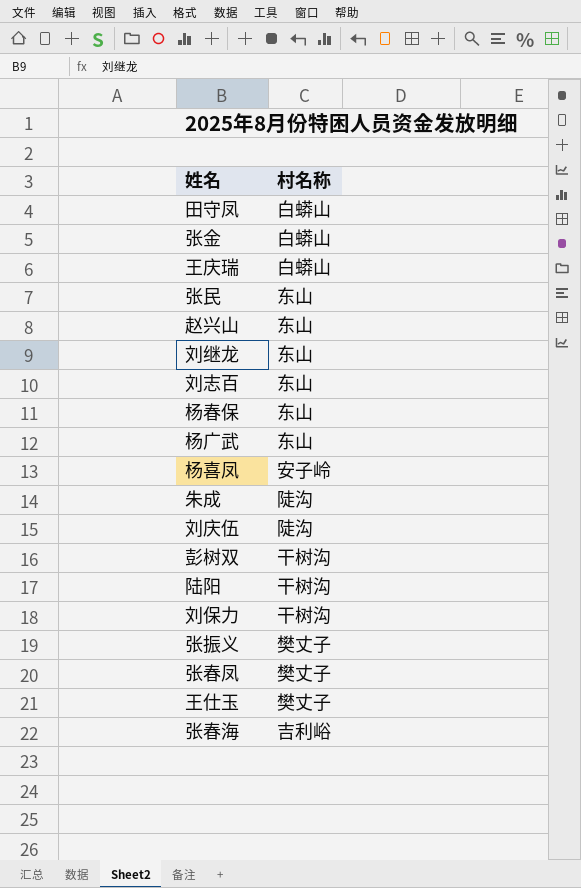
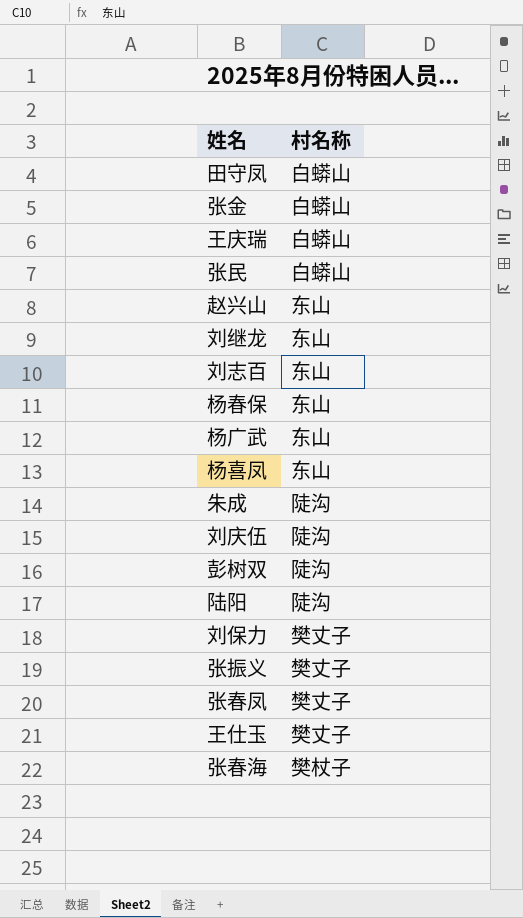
张民 | 村名称: 东山 -> 白蟒山
杨喜凤 | 村名称: 安子岭 -> 东山
彭树双 | 村名称: 干树沟 -> 陡沟
陆阳 | 村名称: 干树沟 -> 陡沟
刘保力 | 村名称: 干树沟 -> 樊丈子
张春海 | 村名称: 吉利峪 -> 樊杖子

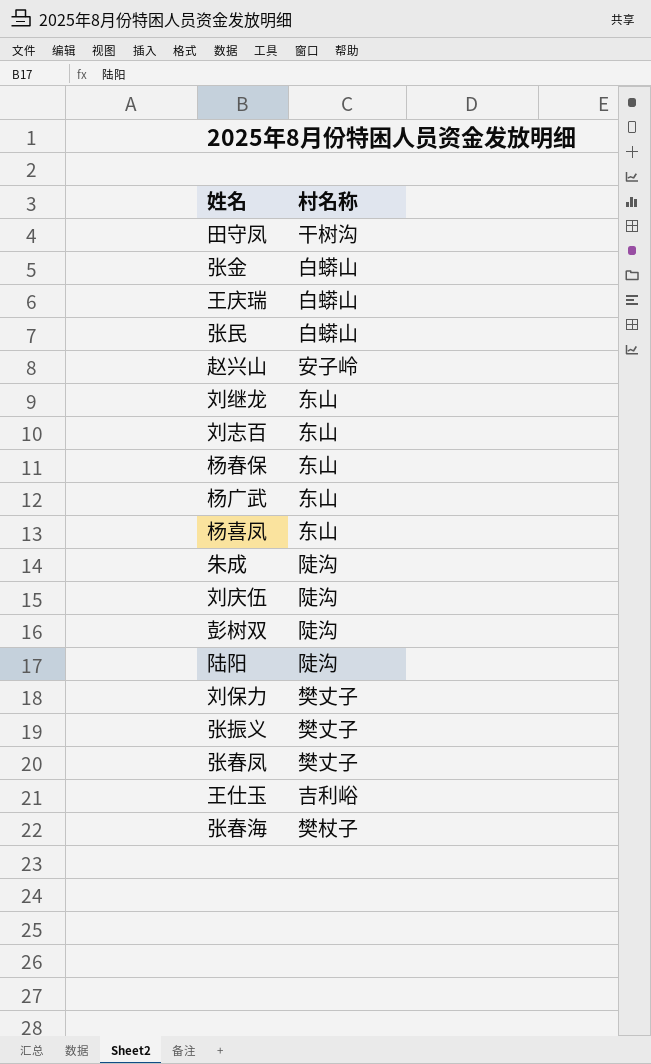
田守凤 | 村名称: 白蟒山 -> 干树沟
赵兴山 | 村名称: 东山 -> 安子岭
王仕玉 | 村名称: 樊丈子 -> 吉利峪

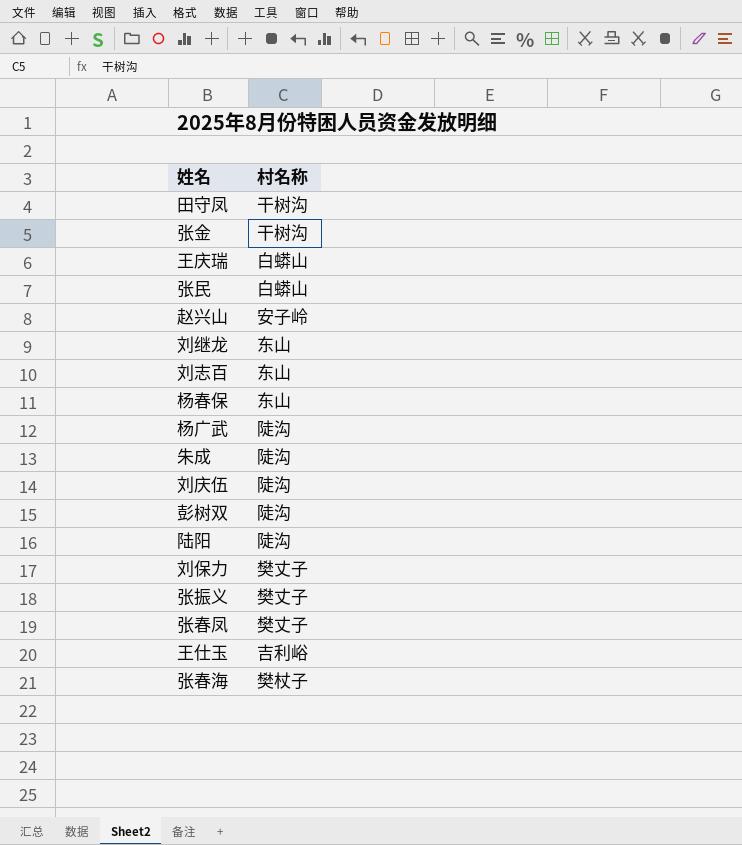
row 杨喜凤: 东山 -> none
张金 | 村名称: 白蟒山 -> 干树沟
杨广武 | 村名称: 东山 -> 陡沟

